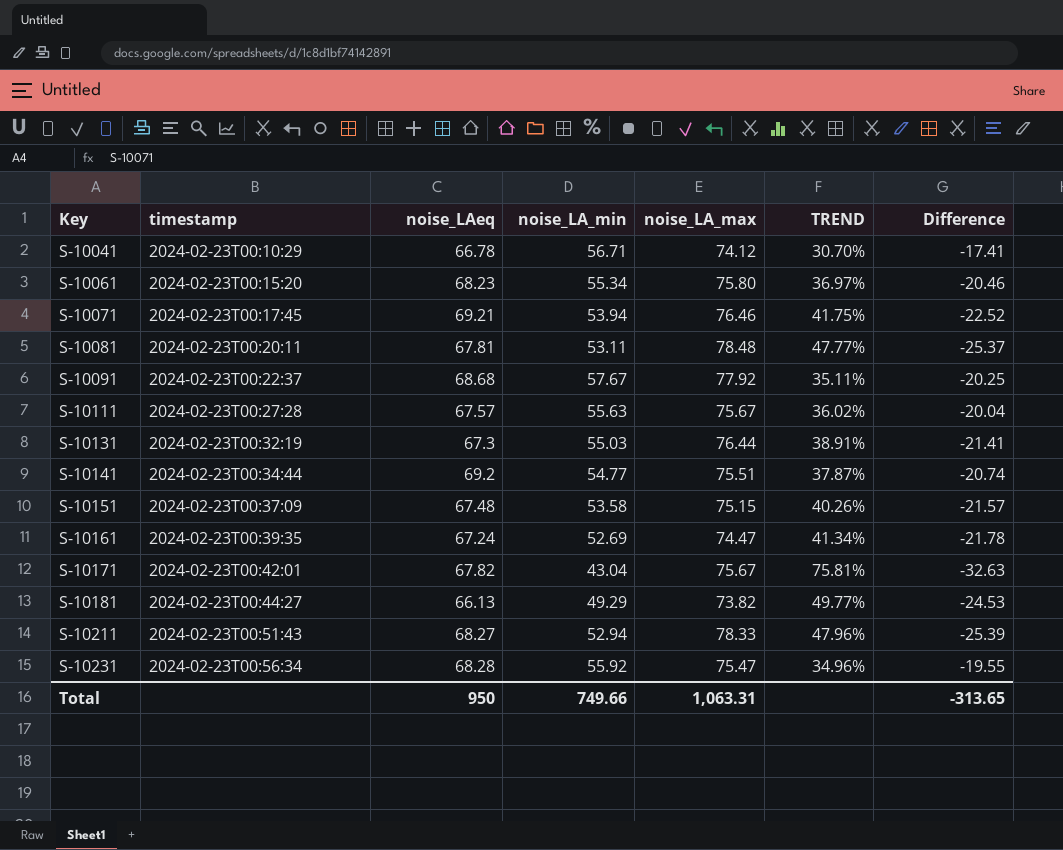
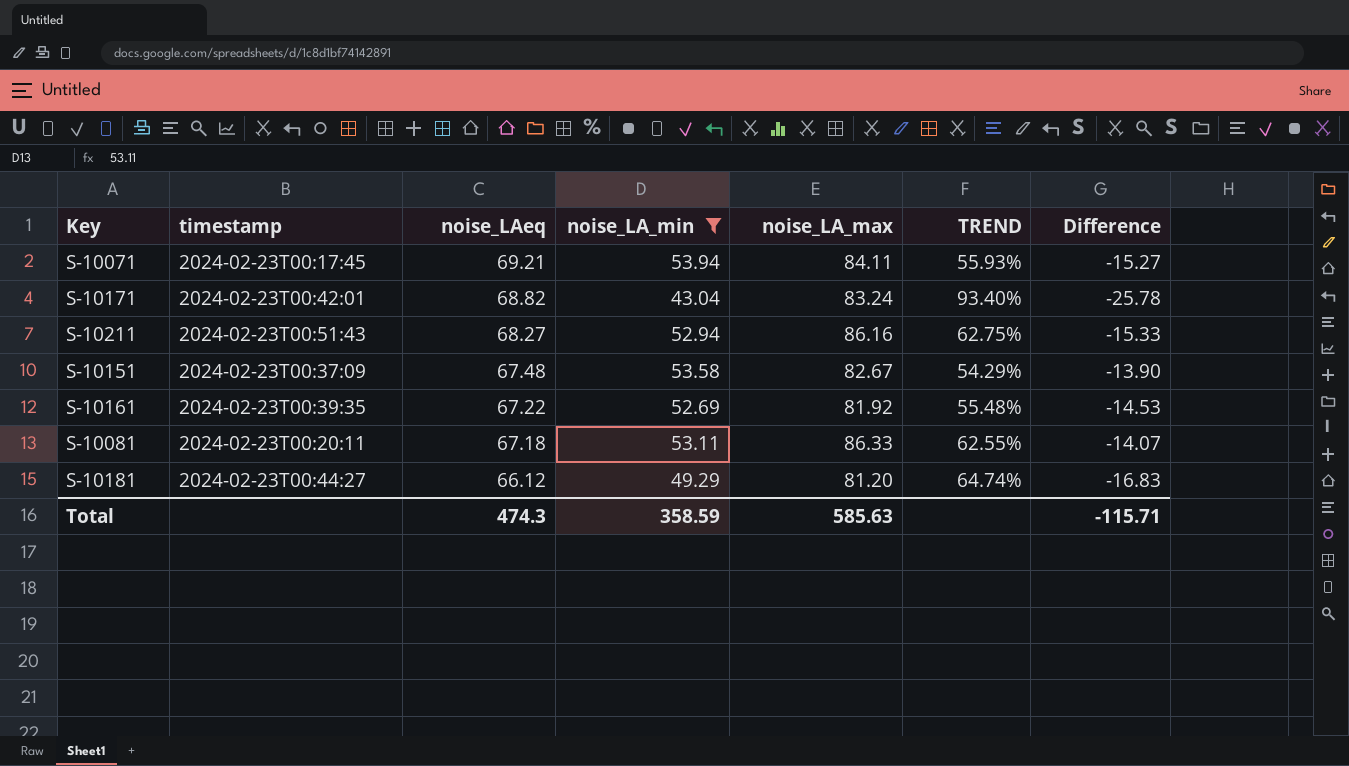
filter: none -> noise_LA_min <= 53.94
row order: Key ascending -> noise_LAeq descending
column Difference | formula: [noise_LA_min] - [noise_LA_max] -> [noise_LA_min] - [noise_LAeq]
S-10071 | noise_LA_max: 76.46 -> 84.11
S-10071 | TREND: 41.75% -> 55.93%
S-10171 | noise_LAeq: 67.82 -> 68.82
S-10171 | noise_LA_max: 75.67 -> 83.24
S-10171 | TREND: 75.81% -> 93.40%
S-10211 | noise_LA_max: 78.33 -> 86.16
S-10211 | TREND: 47.96% -> 62.75%
S-10151 | noise_LA_max: 75.15 -> 82.67
S-10151 | TREND: 40.26% -> 54.29%
S-10161 | noise_LAeq: 67.24 -> 67.22
S-10161 | noise_LA_max: 74.47 -> 81.92
S-10161 | TREND: 41.34% -> 55.48%
S-10081 | noise_LAeq: 67.81 -> 67.18
S-10081 | noise_LA_max: 78.48 -> 86.33
S-10081 | TREND: 47.77% -> 62.55%
S-10181 | noise_LAeq: 66.13 -> 66.12
S-10181 | noise_LA_max: 73.82 -> 81.20
S-10181 | TREND: 49.77% -> 64.74%
Total | noise_LAeq: 950 -> 474.3
Total | noise_LA_min: 749.66 -> 358.59
Total | noise_LA_max: 1,063.31 -> 585.63
Total | Difference: -313.65 -> -115.71

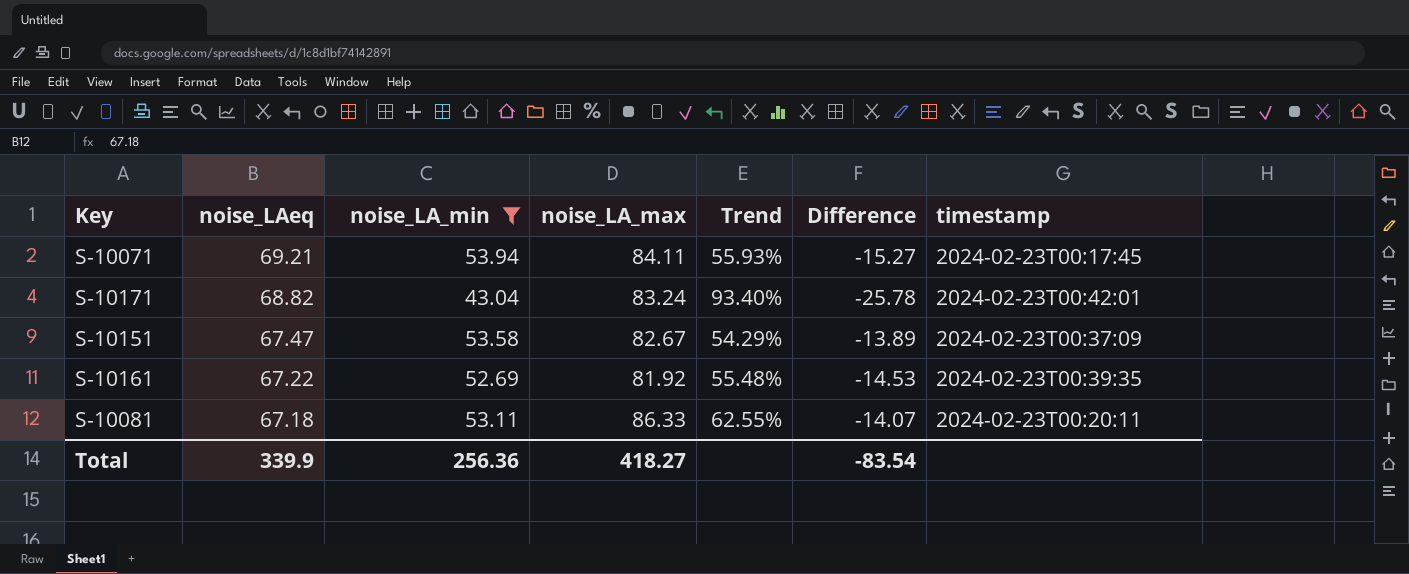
column name: TREND -> Trend
column timestamp | position: 2 -> 7
row S-10211: 2024-02-23T00:51:43 | 68.27 | 52.94 | 86.16 | 62.75% | -15.33 -> none
row S-10181: 2024-02-23T00:44:27 | 66.12 | 49.29 | 81.20 | 64.74% | -16.83 -> none
S-10151 | noise_LAeq: 67.48 -> 67.47
S-10151 | Difference: -13.90 -> -13.89
Total | noise_LAeq: 474.3 -> 339.9
Total | noise_LA_min: 358.59 -> 256.36
Total | noise_LA_max: 585.63 -> 418.27
Total | Difference: -115.71 -> -83.54

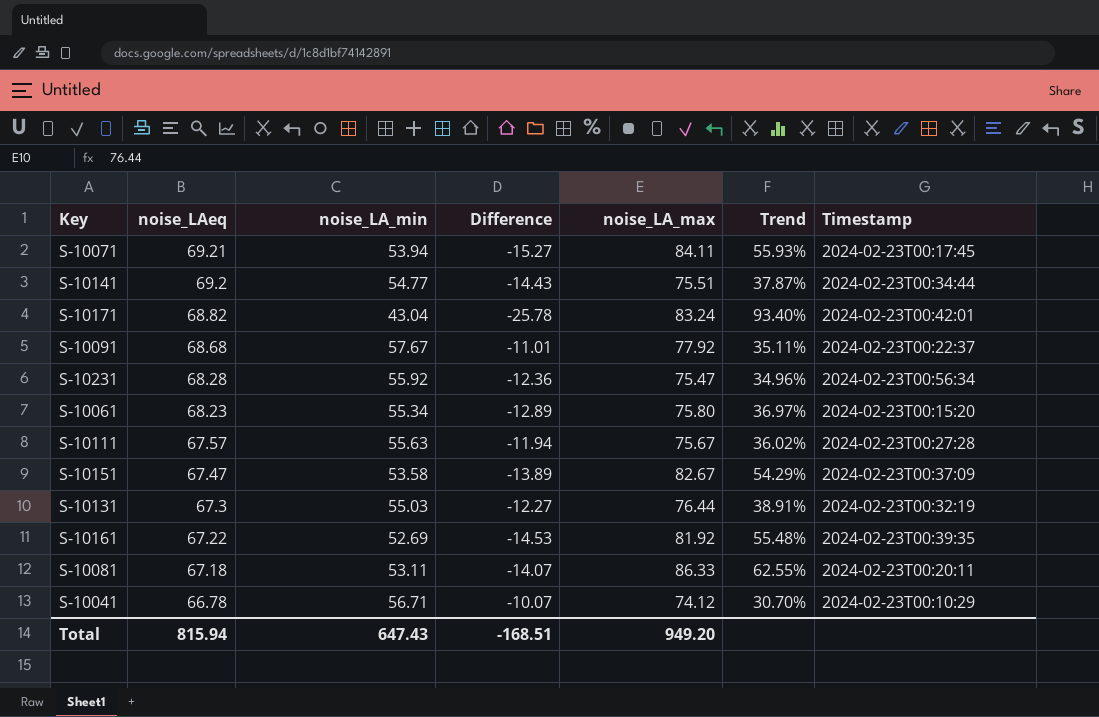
filter: noise_LA_min <= 53.94 -> none
column Difference | position: 6 -> 4
column name: timestamp -> Timestamp
Total | noise_LAeq: 339.9 -> 815.94
Total | noise_LA_min: 256.36 -> 647.43
Total | Difference: -83.54 -> -168.51
Total | noise_LA_max: 418.27 -> 949.20

